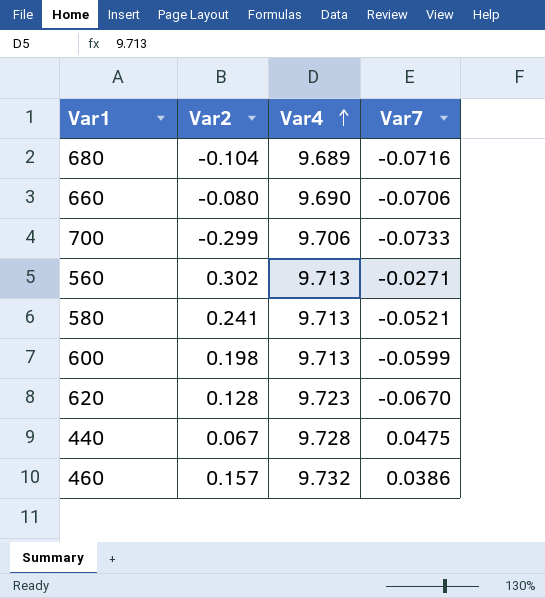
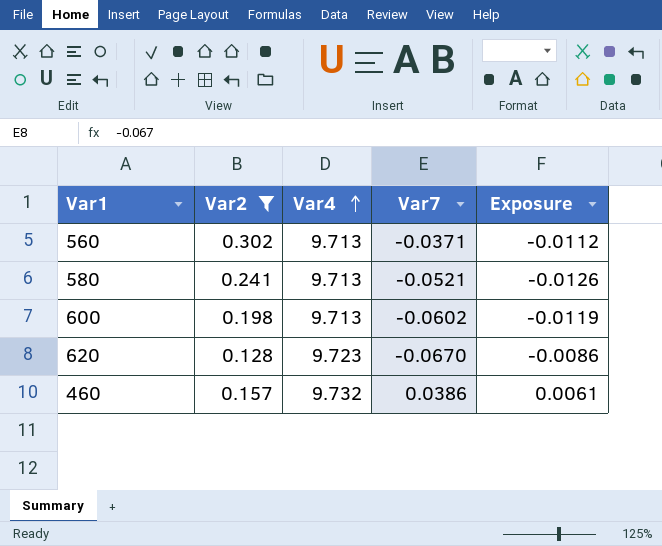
filter: none -> Var2 >= 0.128
column Exposure | formula: none -> [Var2] * [Var7]
560 | Var7: -0.0271 -> -0.0371
600 | Var7: -0.0599 -> -0.0602

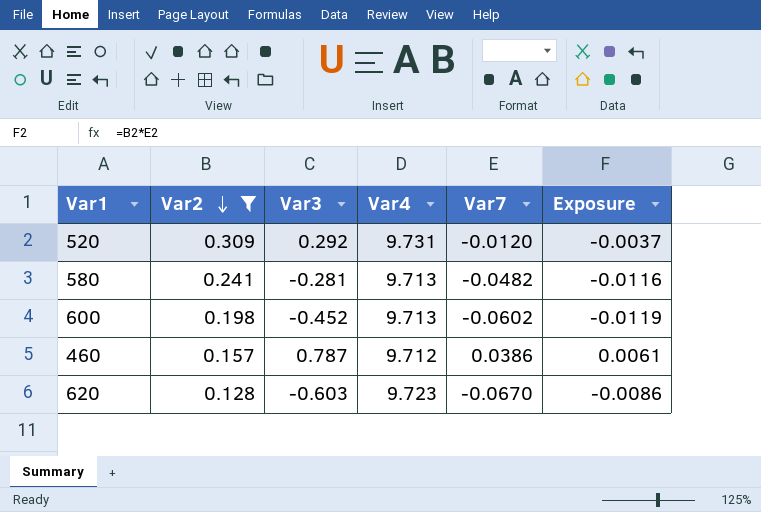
row order: Var4 ascending -> Var2 descending
column Var3 | position: none -> 3
row 560: 0.302 | 9.713 | -0.0371 | -0.0112 -> none
row 520: none -> 0.309 | 0.292 | 9.731 | -0.0120 | -0.0037
580 | Var7: -0.0521 -> -0.0482
580 | Exposure: -0.0126 -> -0.0116
460 | Var4: 9.732 -> 9.712

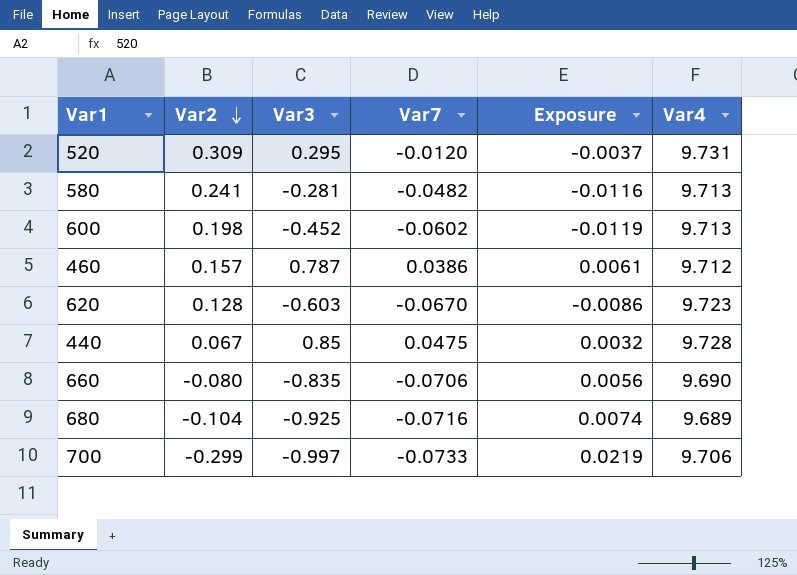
filter: Var2 >= 0.128 -> none
column Var4 | position: 4 -> 6
520 | Var3: 0.292 -> 0.295

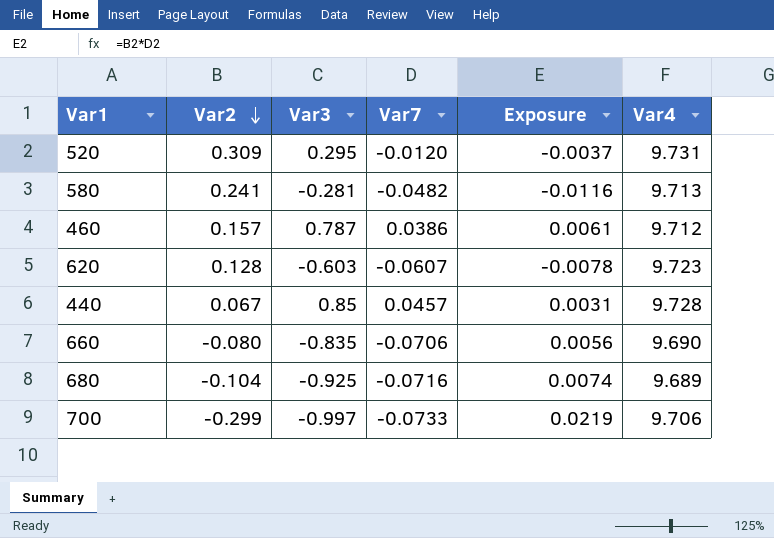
row 600: 0.198 | -0.452 | -0.0602 | -0.0119 | 9.713 -> none
620 | Var7: -0.0670 -> -0.0607
620 | Exposure: -0.0086 -> -0.0078
440 | Var7: 0.0475 -> 0.0457
440 | Exposure: 0.0032 -> 0.0031

